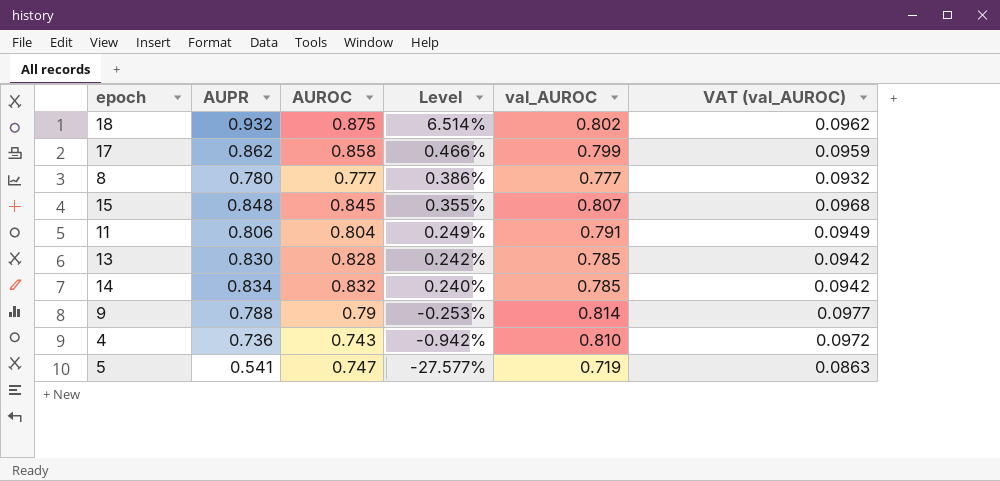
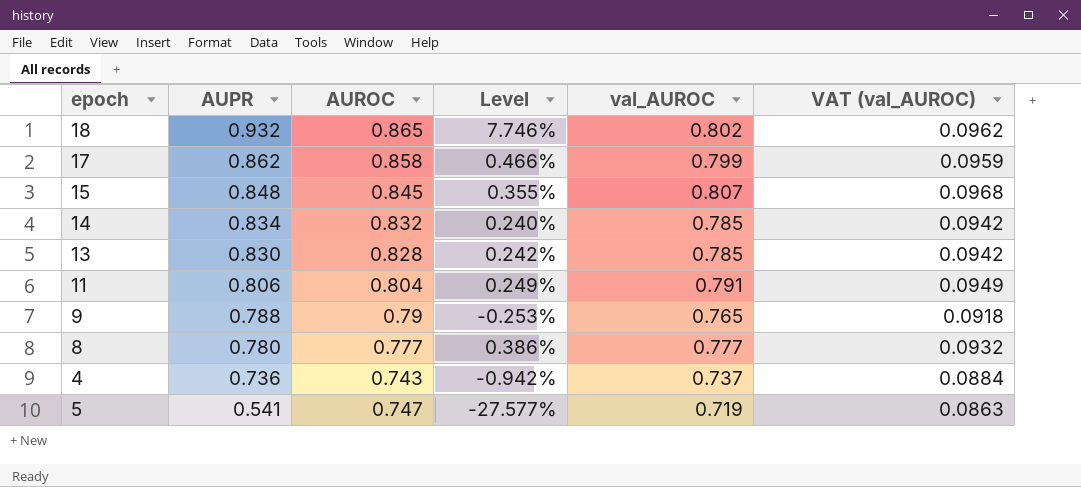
row order: Level descending -> AUPR descending
18 | AUROC: 0.875 -> 0.865
18 | Level: 6.514% -> 7.746%
9 | val_AUROC: 0.814 -> 0.765
9 | VAT (val_AUROC): 0.0977 -> 0.0918
4 | val_AUROC: 0.810 -> 0.737
4 | VAT (val_AUROC): 0.0972 -> 0.0884

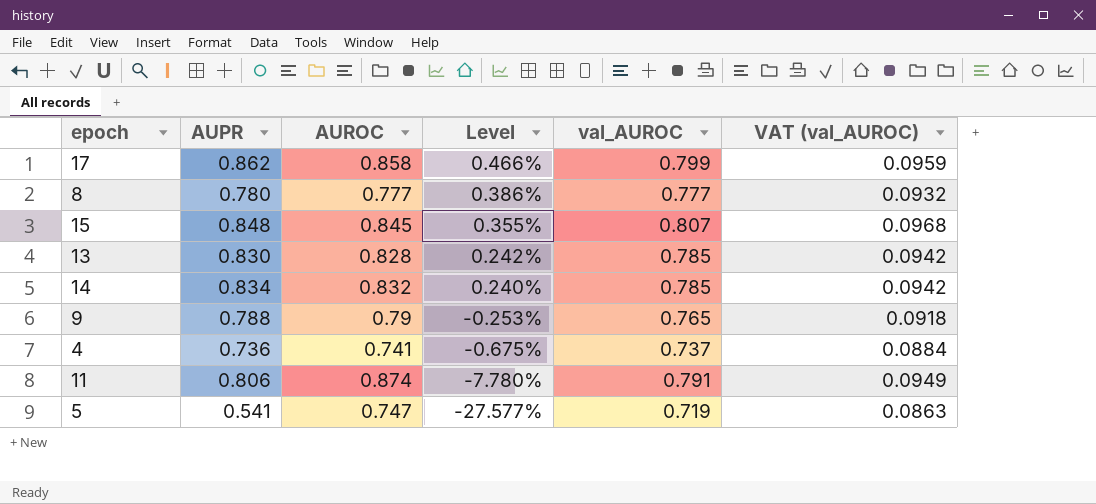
row order: AUPR descending -> Level descending
row 18: 0.932 | 0.865 | 7.746% | 0.802 | 0.0962 -> none
4 | AUROC: 0.743 -> 0.741
4 | Level: -0.942% -> -0.675%
11 | AUROC: 0.804 -> 0.874
11 | Level: 0.249% -> -7.780%

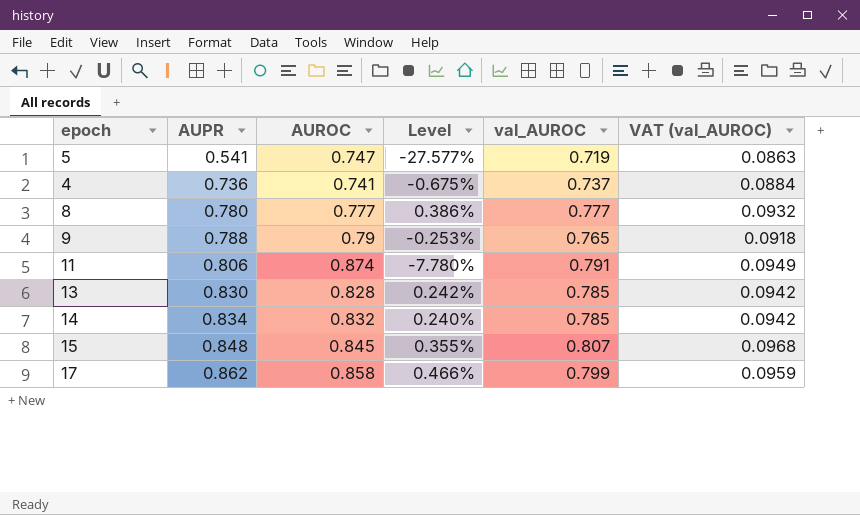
row order: Level descending -> AUPR ascending

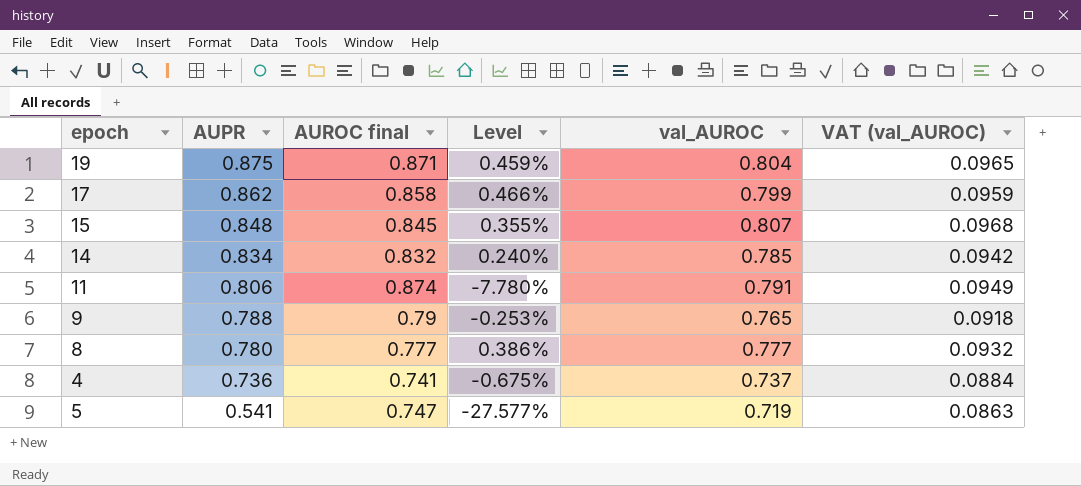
row order: AUPR ascending -> AUPR descending
column name: AUROC -> AUROC final
row 13: 0.830 | 0.828 | 0.242% | 0.785 | 0.0942 -> none
row 19: none -> 0.875 | 0.871 | 0.459% | 0.804 | 0.0965

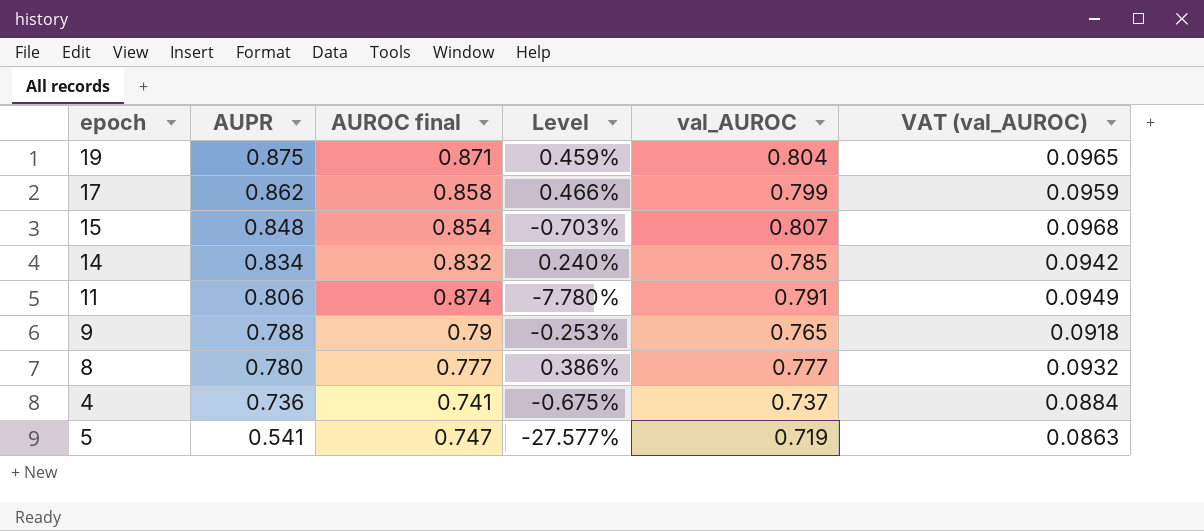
15 | AUROC final: 0.845 -> 0.854
15 | Level: 0.355% -> -0.703%

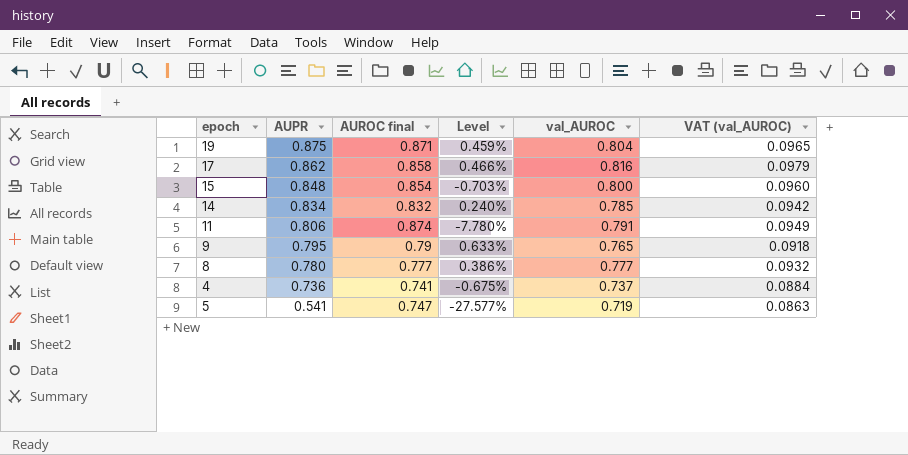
17 | val_AUROC: 0.799 -> 0.816
17 | VAT (val_AUROC): 0.0959 -> 0.0979
15 | val_AUROC: 0.807 -> 0.800
15 | VAT (val_AUROC): 0.0968 -> 0.0960
9 | AUPR: 0.788 -> 0.795
9 | Level: -0.253% -> 0.633%

